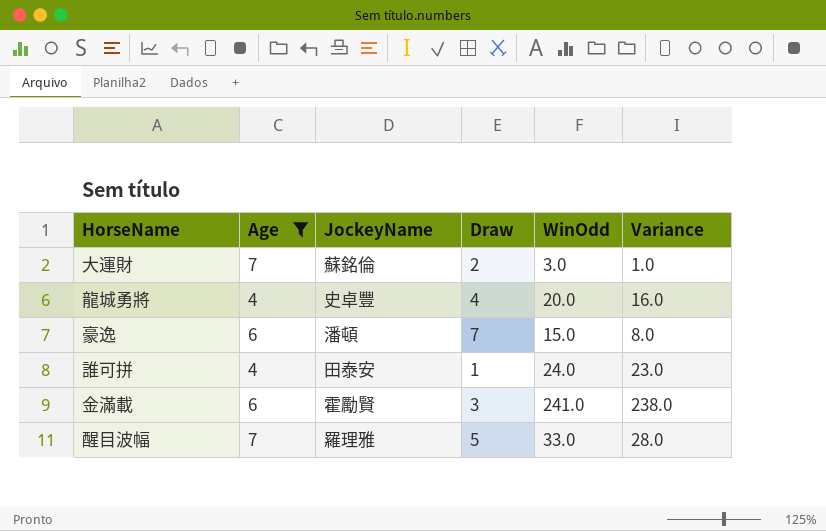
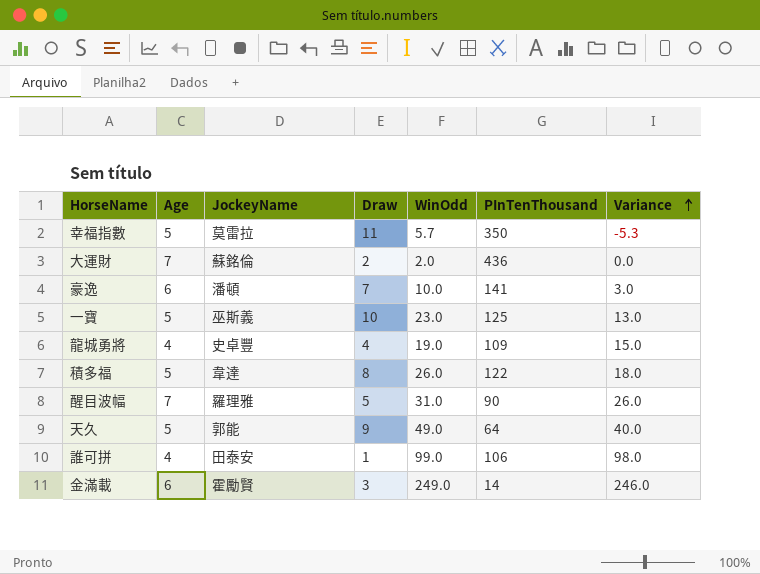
filter: Age != 5 -> none
row order: none -> Variance ascending
column PInTenThousand | position: none -> 6
大運財 | WinOdd: 3.0 -> 2.0
大運財 | Variance: 1.0 -> 0.0
豪逸 | WinOdd: 15.0 -> 10.0
豪逸 | Variance: 8.0 -> 3.0
龍城勇將 | WinOdd: 20.0 -> 19.0
龍城勇將 | Variance: 16.0 -> 15.0
醒目波幅 | WinOdd: 33.0 -> 31.0
醒目波幅 | Variance: 28.0 -> 26.0
誰可拼 | WinOdd: 24.0 -> 99.0
誰可拼 | Variance: 23.0 -> 98.0
金滿載 | WinOdd: 241.0 -> 249.0
金滿載 | Variance: 238.0 -> 246.0

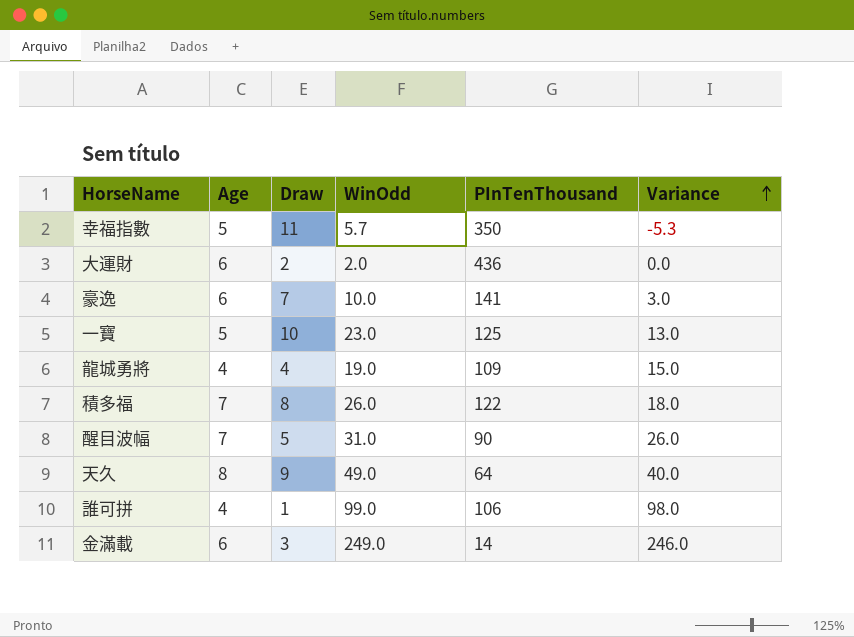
column JockeyName | position: 3 -> none
大運財 | Age: 7 -> 6
積多福 | Age: 5 -> 7
天久 | Age: 5 -> 8

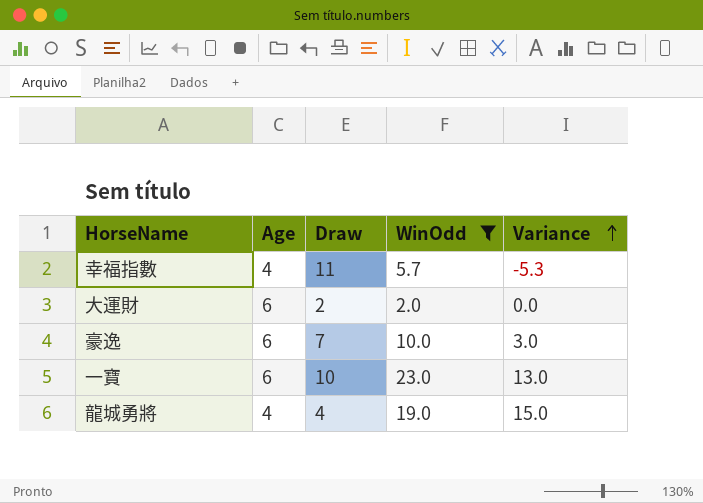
filter: none -> WinOdd <= 23.0
column PInTenThousand | position: 5 -> none
幸福指數 | Age: 5 -> 4
一寶 | Age: 5 -> 6

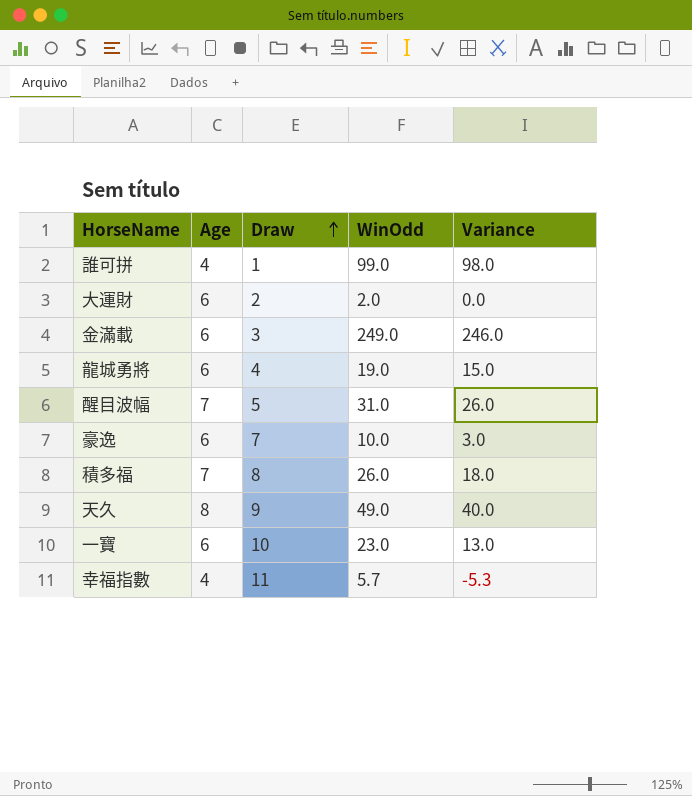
filter: WinOdd <= 23.0 -> none
row order: Variance ascending -> Draw ascending
龍城勇將 | Age: 4 -> 6

